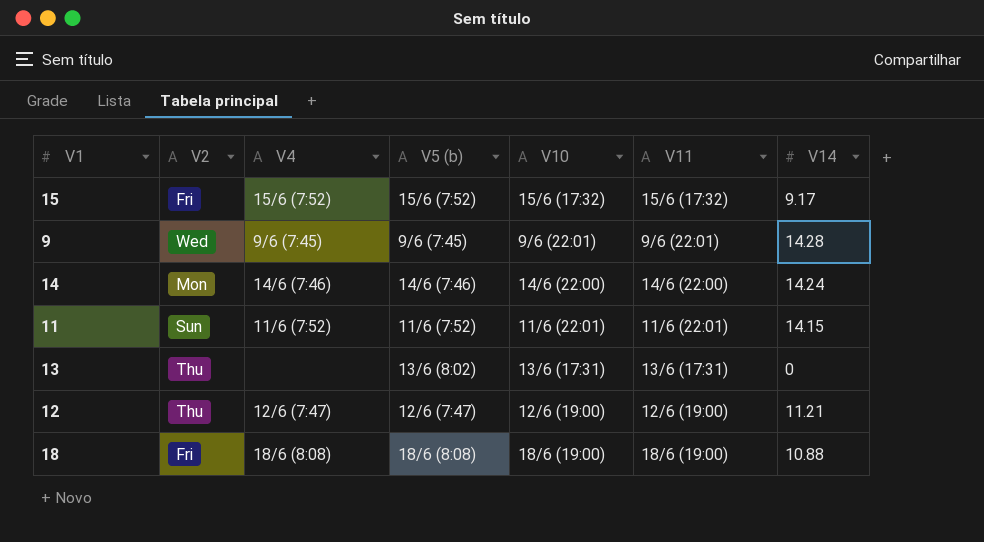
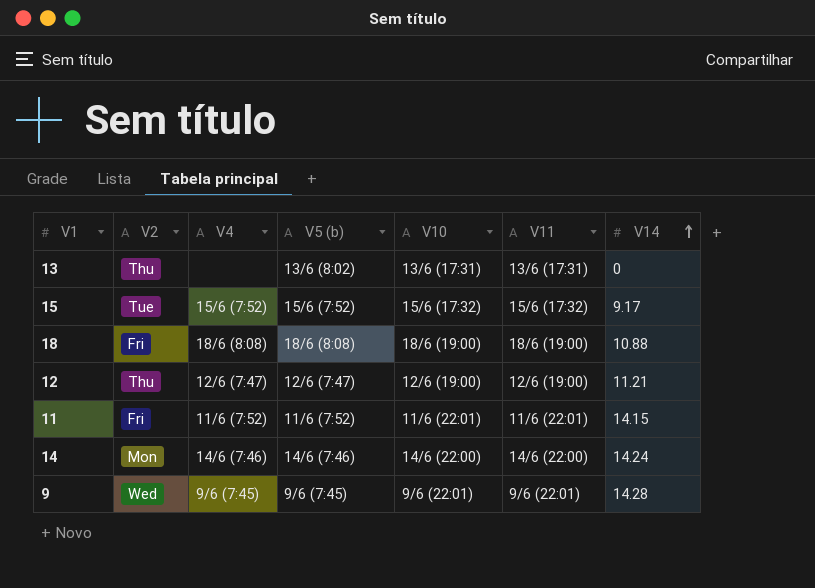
row order: none -> V14 ascending
15 | V2: Fri -> Tue
11 | V2: Sun -> Fri

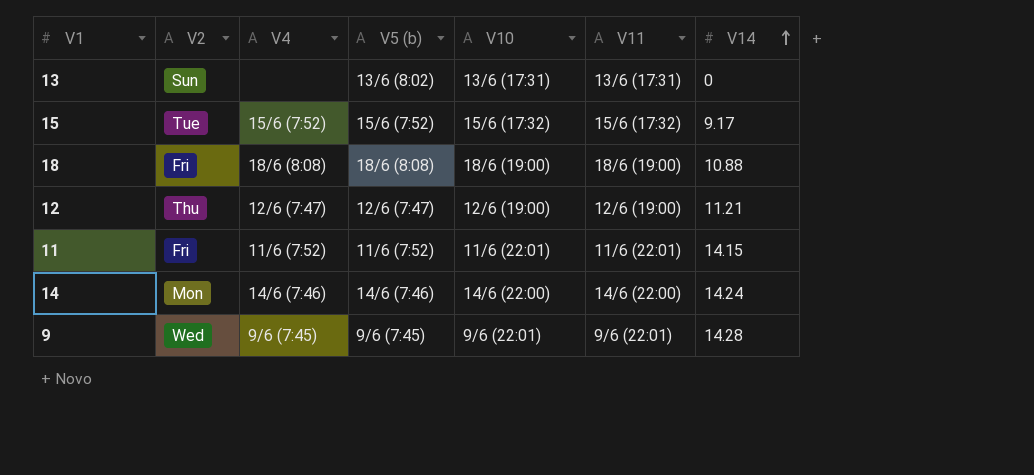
13 | V2: Thu -> Sun

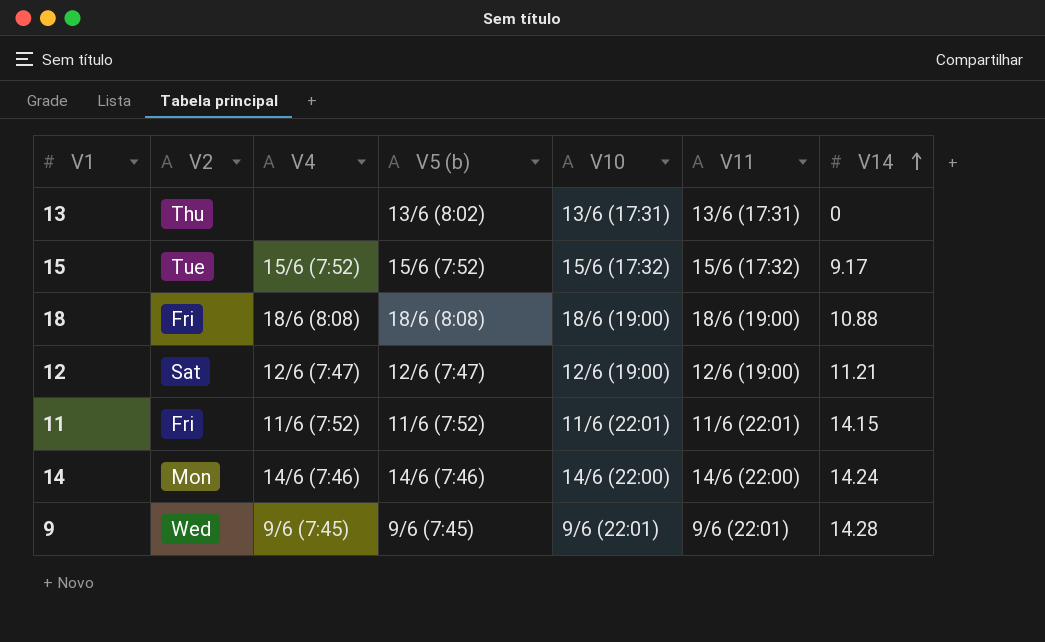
13 | V2: Sun -> Thu
12 | V2: Thu -> Sat

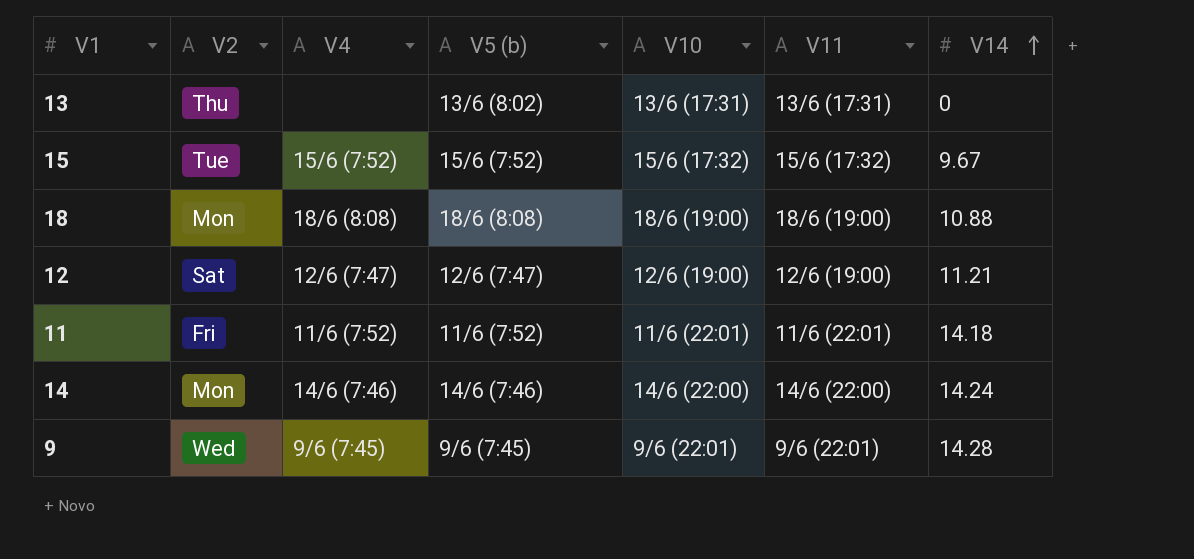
15 | V14: 9.17 -> 9.67
18 | V2: Fri -> Mon
11 | V14: 14.15 -> 14.18

